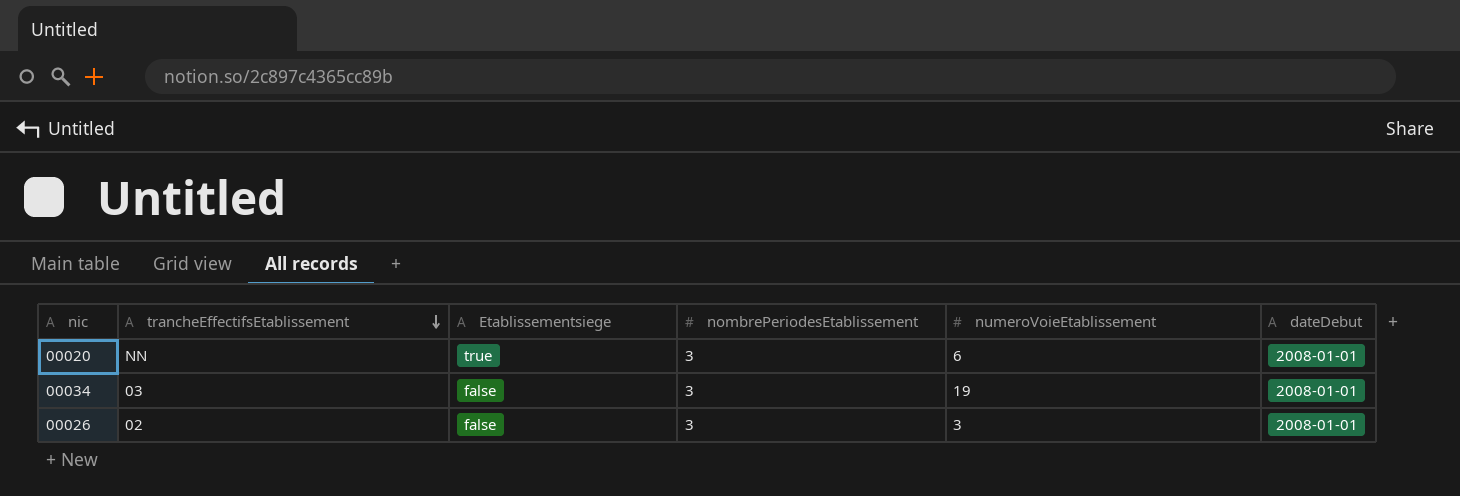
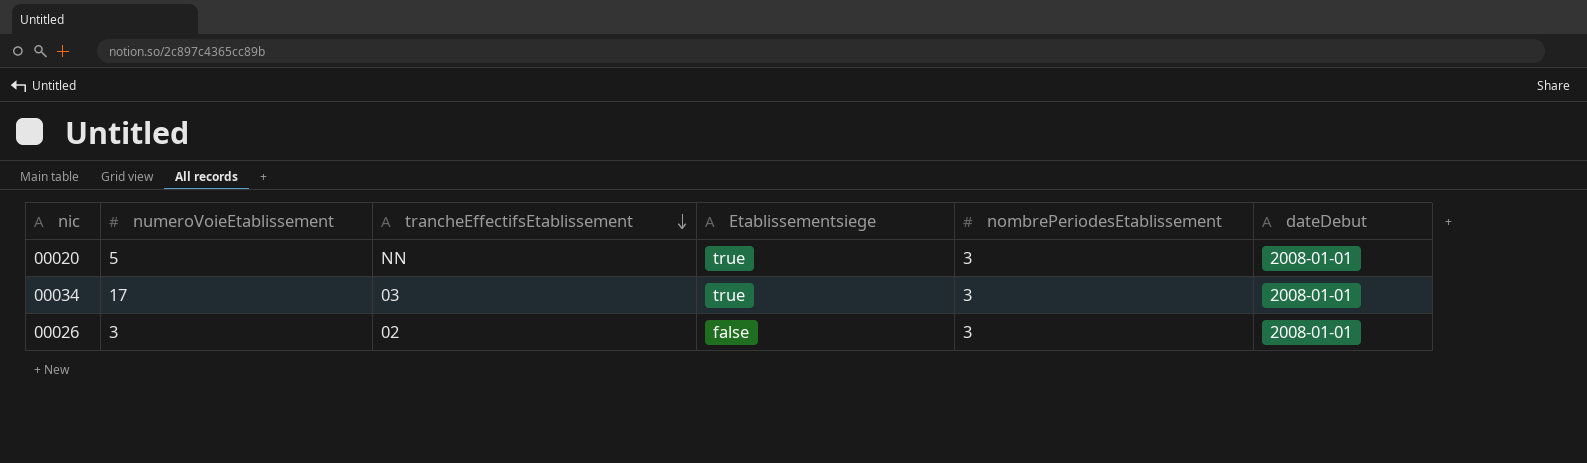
column numeroVoieEtablissement | position: 5 -> 2
00020 | numeroVoieEtablissement: 6 -> 5
00034 | numeroVoieEtablissement: 19 -> 17
00034 | Etablissementsiege: false -> true

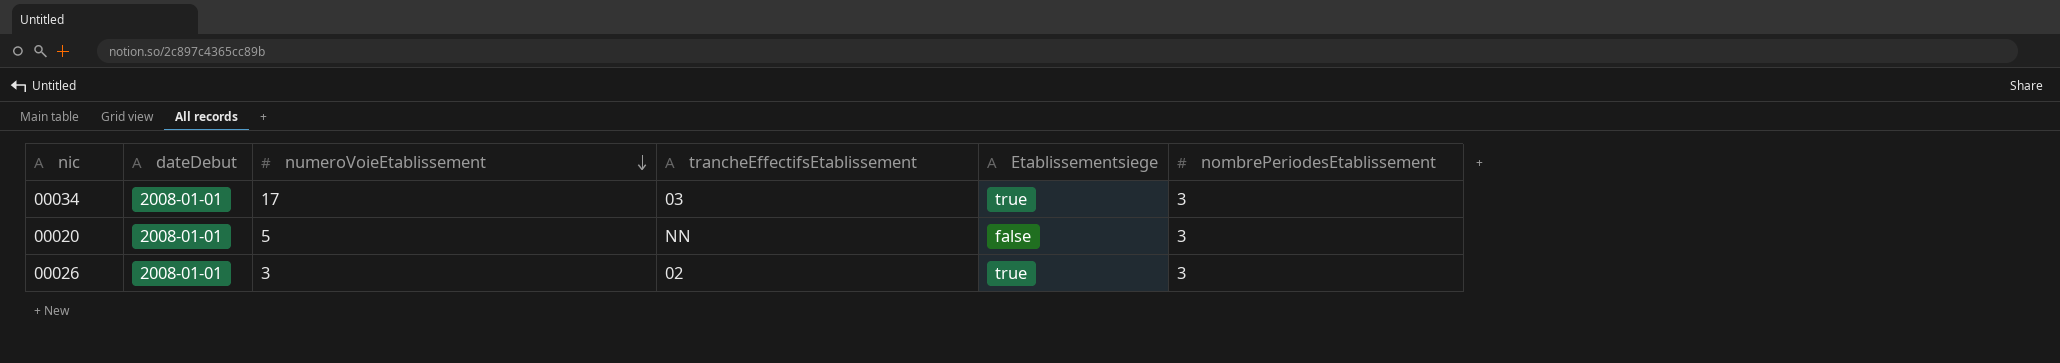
row order: trancheEffectifsEtablissement descending -> numeroVoieEtablissement descending
column dateDebut | position: 6 -> 2
00020 | Etablissementsiege: true -> false
00026 | Etablissementsiege: false -> true

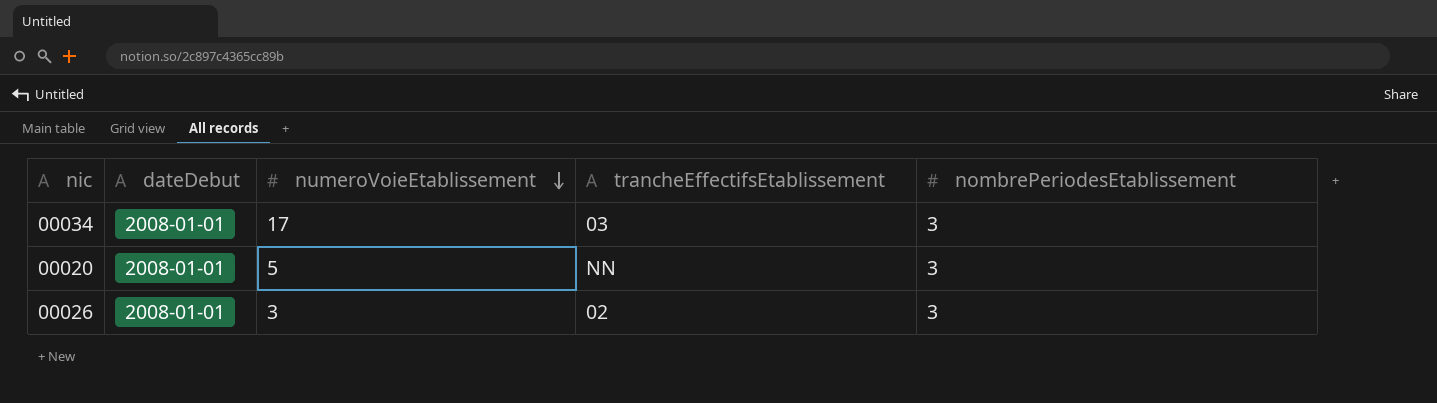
column Etablissementsiege | position: 5 -> none

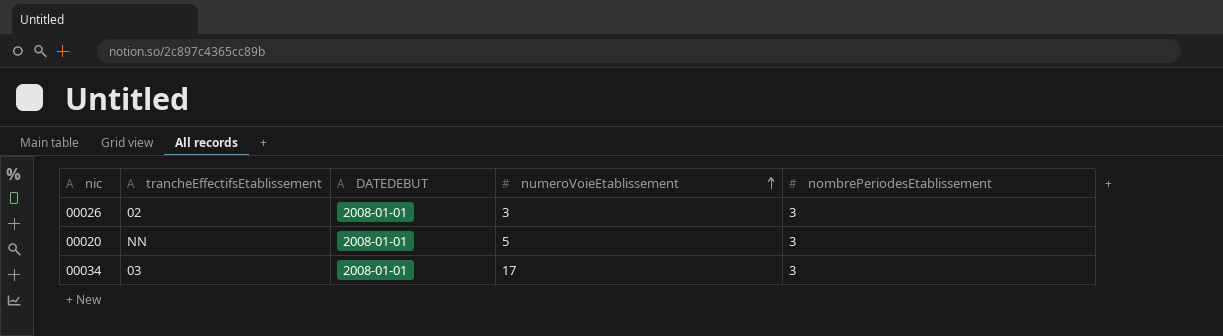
row order: numeroVoieEtablissement descending -> numeroVoieEtablissement ascending
column trancheEffectifsEtablissement | position: 4 -> 2
column name: dateDebut -> DATEDEBUT

